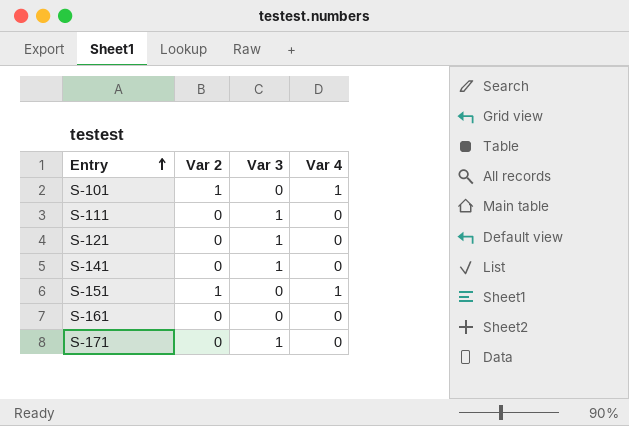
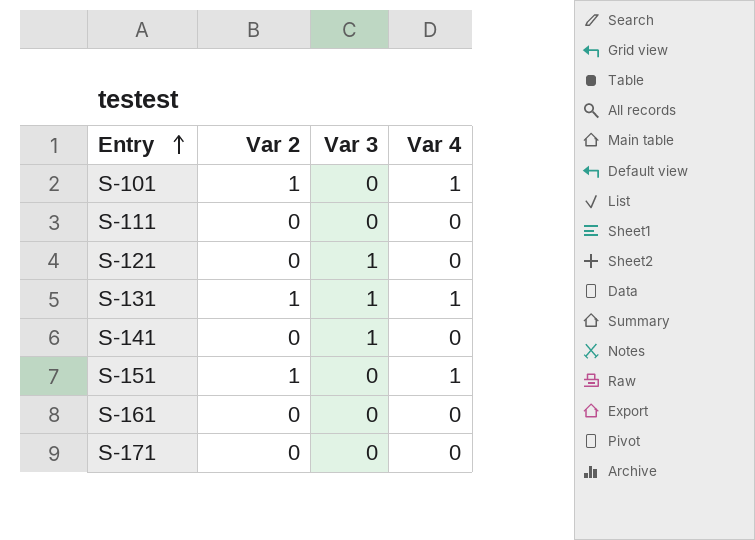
S-111 | Var 3: 1 -> 0
row S-131: none -> 1 | 1 | 1
S-171 | Var 3: 1 -> 0

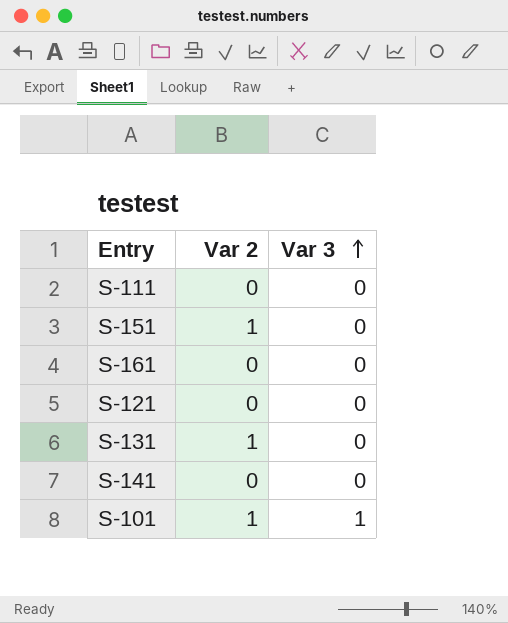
row order: Entry ascending -> Var 3 ascending
column Var 4 | position: 4 -> none
row S-171: 0 | 0 | 0 -> none
S-121 | Var 3: 1 -> 0
S-131 | Var 3: 1 -> 0
S-141 | Var 3: 1 -> 0
S-101 | Var 3: 0 -> 1

